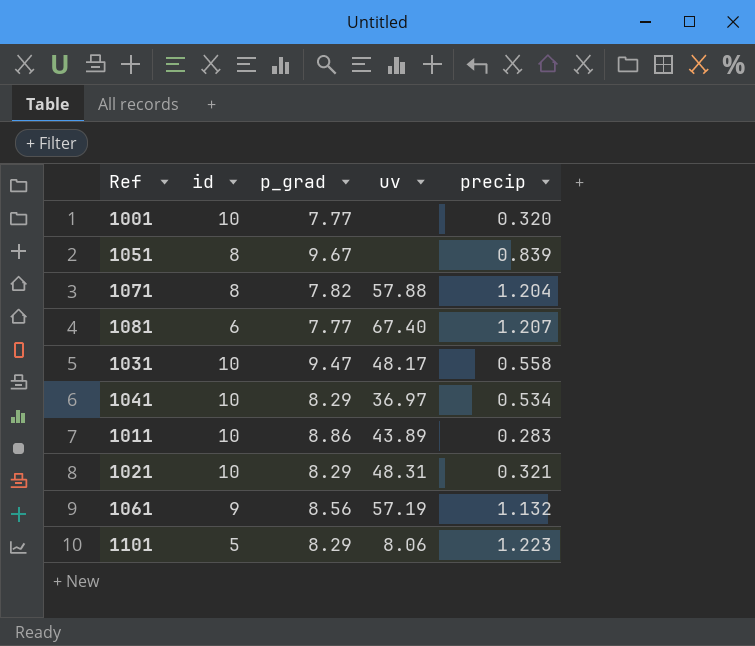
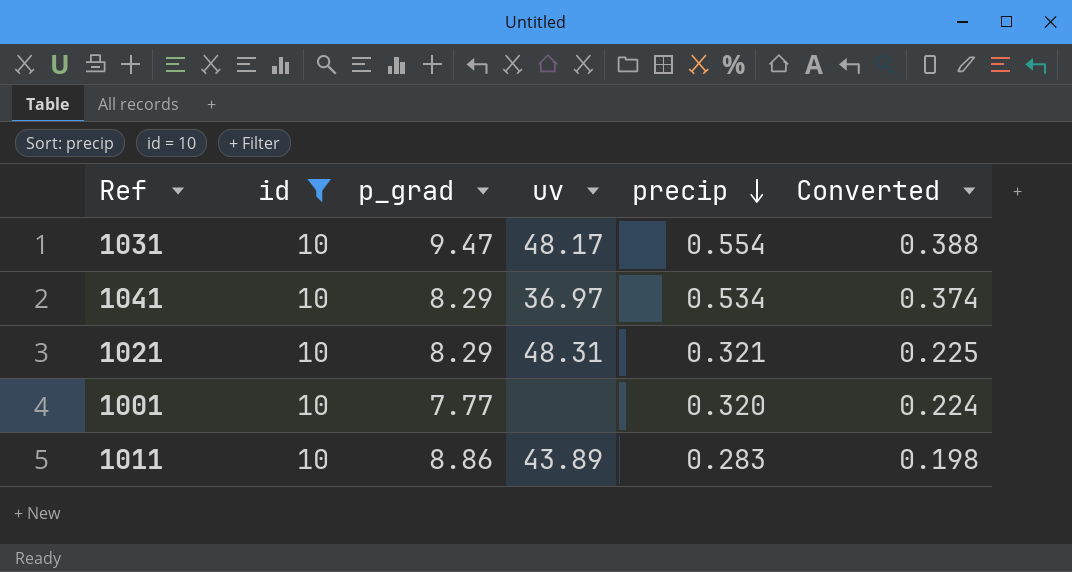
filter: none -> id = 10
row order: none -> precip descending
column Converted | formula: none -> [precip] * 0.7
1031 | precip: 0.558 -> 0.554

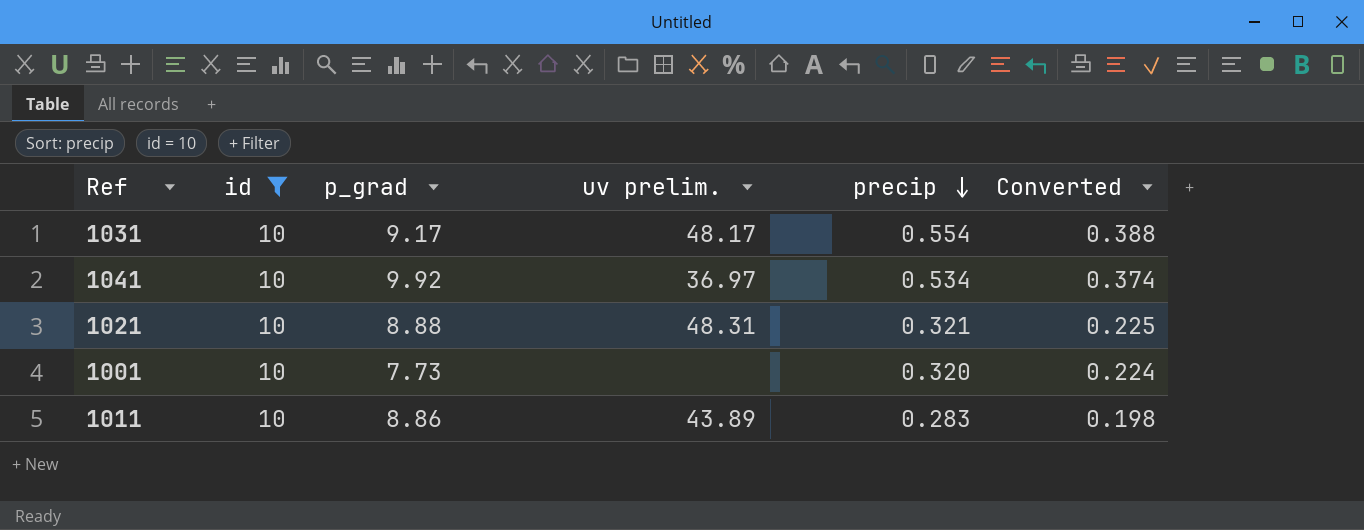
column name: uv -> uv prelim.
1031 | p_grad: 9.47 -> 9.17
1041 | p_grad: 8.29 -> 9.92
1021 | p_grad: 8.29 -> 8.88
1001 | p_grad: 7.77 -> 7.73

